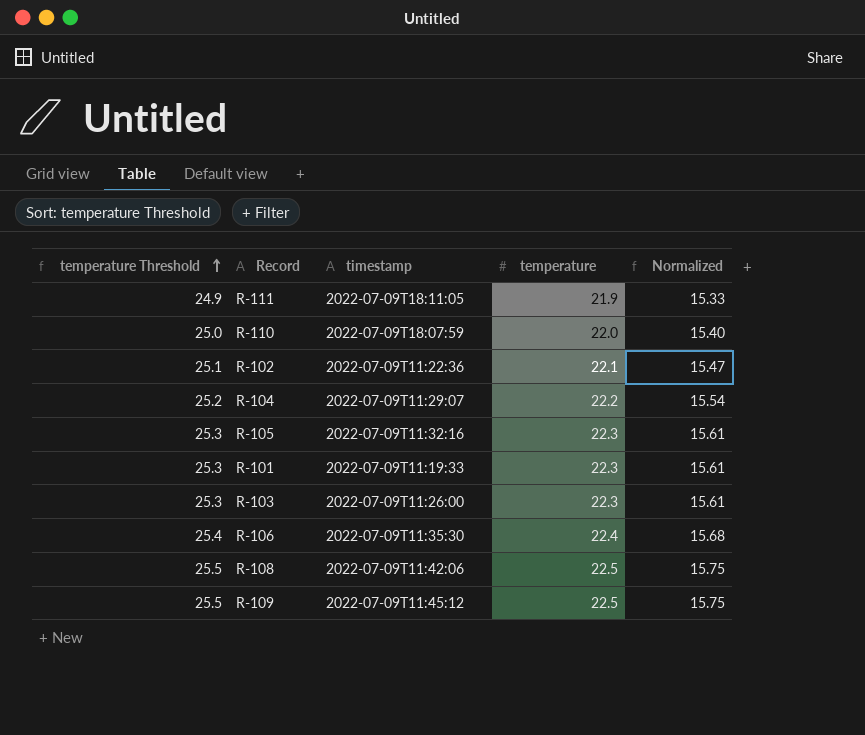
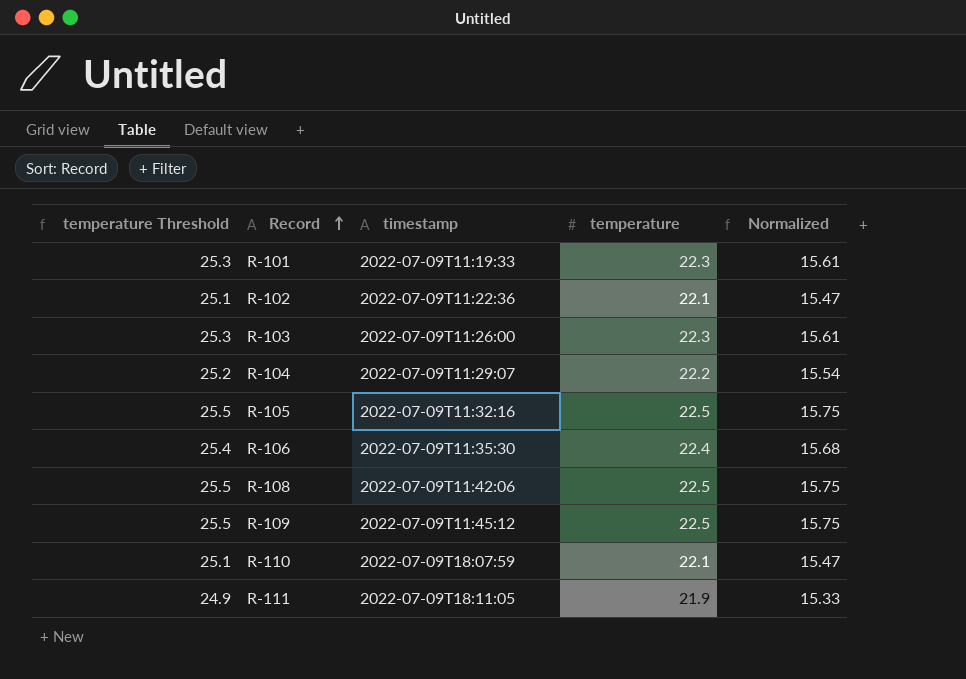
row order: temperature Threshold ascending -> Record ascending
R-105 | temperature Threshold: 25.3 -> 25.5
R-105 | temperature: 22.3 -> 22.5
R-105 | Normalized: 15.61 -> 15.75
R-110 | temperature Threshold: 25.0 -> 25.1
R-110 | temperature: 22.0 -> 22.1
R-110 | Normalized: 15.40 -> 15.47

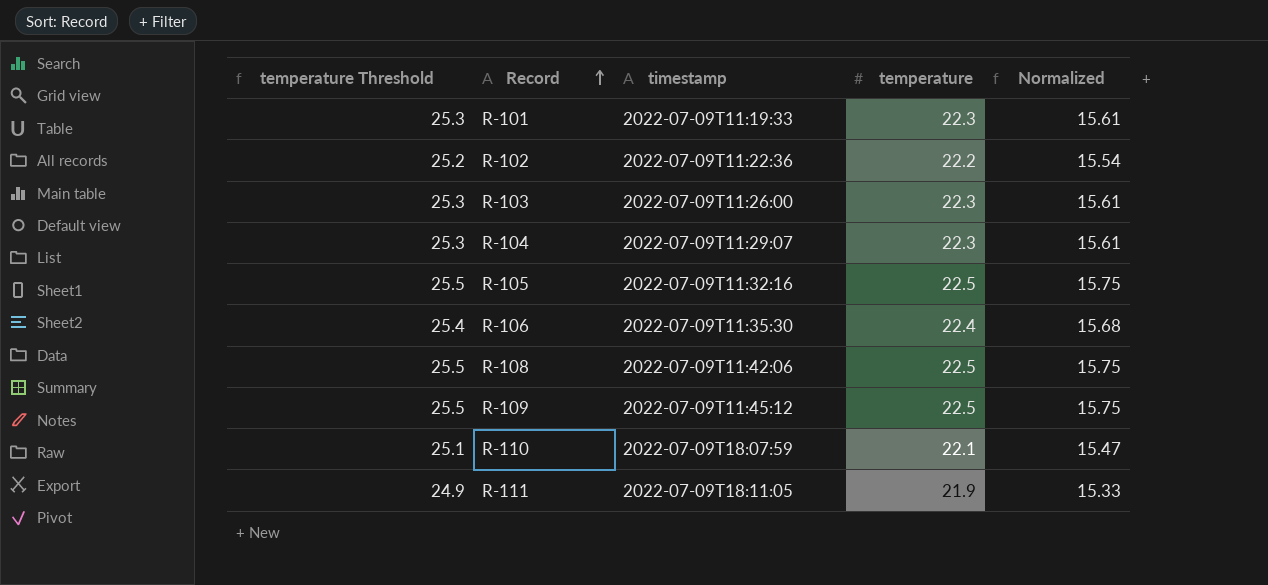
R-102 | temperature Threshold: 25.1 -> 25.2
R-102 | temperature: 22.1 -> 22.2
R-102 | Normalized: 15.47 -> 15.54
R-104 | temperature Threshold: 25.2 -> 25.3
R-104 | temperature: 22.2 -> 22.3
R-104 | Normalized: 15.54 -> 15.61

